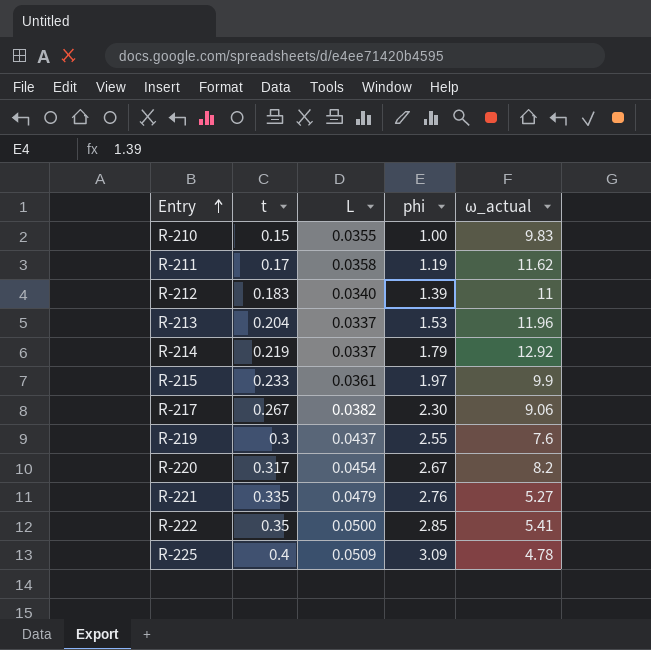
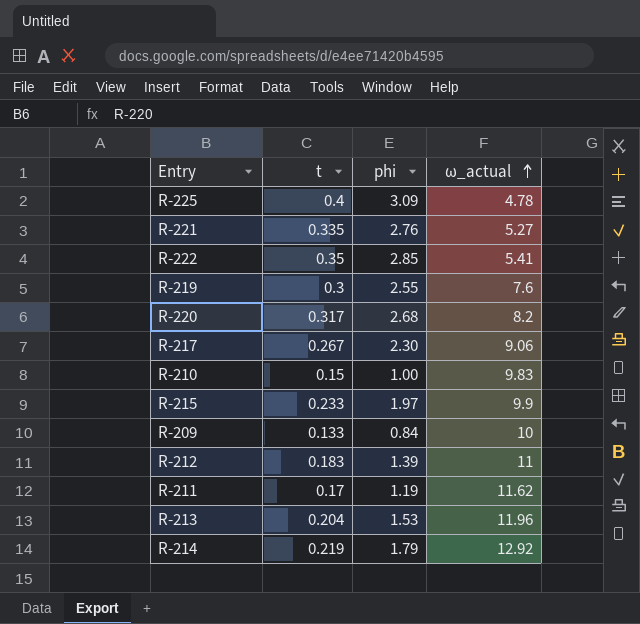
row order: Entry ascending -> ω_actual ascending
column L | position: 3 -> none
R-220 | phi: 2.67 -> 2.68
row R-209: none -> 0.133 | 0.84 | 10

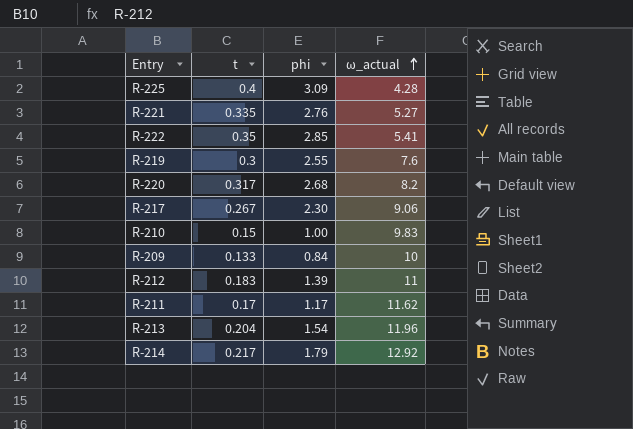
row R-215: 0.233 | 1.97 | 9.9 -> none
R-225 | ω_actual: 4.78 -> 4.28
R-211 | phi: 1.19 -> 1.17
R-213 | phi: 1.53 -> 1.54
R-214 | t: 0.219 -> 0.217

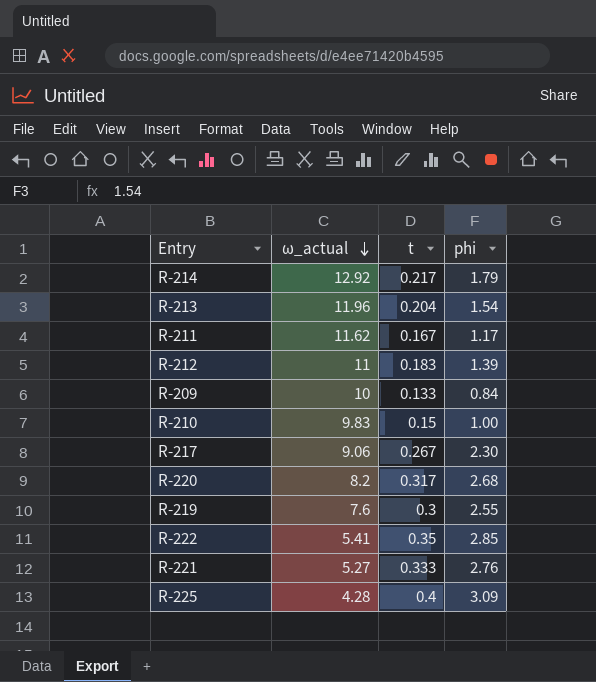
row order: ω_actual ascending -> ω_actual descending
column ω_actual | position: 4 -> 2
R-211 | t: 0.17 -> 0.167
R-221 | t: 0.335 -> 0.333

